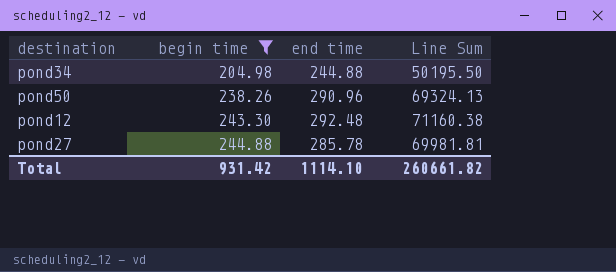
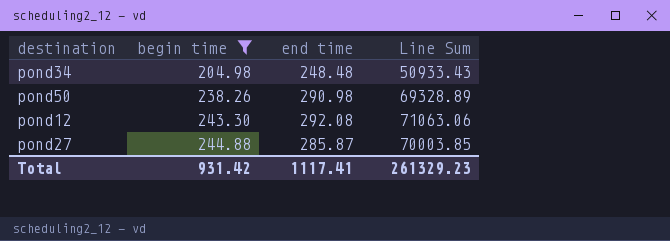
pond34 | end time: 244.88 -> 248.48
pond34 | Line Sum: 50195.50 -> 50933.43
pond50 | end time: 290.96 -> 290.98
pond50 | Line Sum: 69324.13 -> 69328.89
pond12 | end time: 292.48 -> 292.08
pond12 | Line Sum: 71160.38 -> 71063.06
pond27 | end time: 285.78 -> 285.87
pond27 | Line Sum: 69981.81 -> 70003.85
Total | end time: 1114.10 -> 1117.41
Total | Line Sum: 260661.82 -> 261329.23

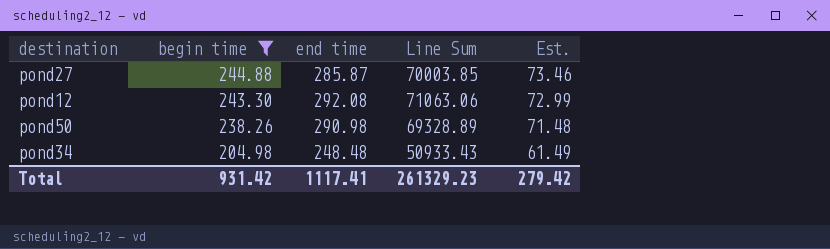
row order: begin time ascending -> begin time descending
column Est. | formula: none -> [begin time] * 0.3

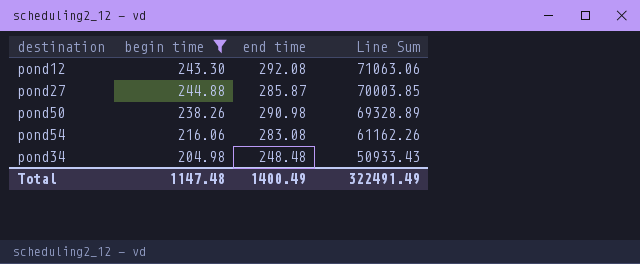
row order: begin time descending -> Line Sum descending
column Est. | formula: [begin time] * 0.3 -> none
row pond54: none -> 216.06 | 283.08 | 61162.26
Total | begin time: 931.42 -> 1147.48
Total | end time: 1117.41 -> 1400.49
Total | Line Sum: 261329.23 -> 322491.49

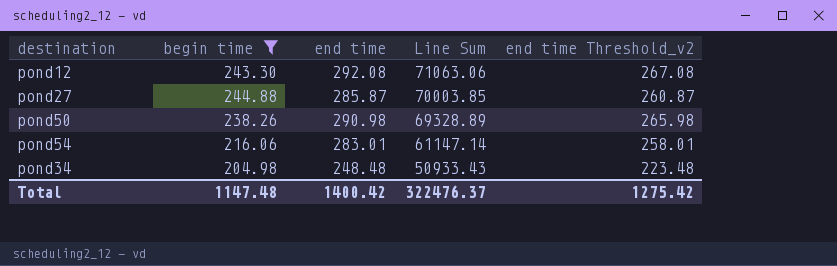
column end time Threshold_v2 | formula: none -> [end time] - 25
pond54 | end time: 283.08 -> 283.01
pond54 | Line Sum: 61162.26 -> 61147.14
Total | end time: 1400.49 -> 1400.42
Total | Line Sum: 322491.49 -> 322476.37

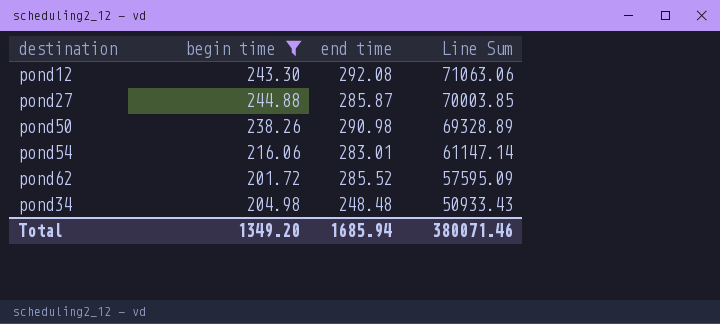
column end time Threshold_v2 | formula: [end time] - 25 -> none
row pond62: none -> 201.72 | 285.52 | 57595.09
Total | begin time: 1147.48 -> 1349.20
Total | end time: 1400.42 -> 1685.94
Total | Line Sum: 322476.37 -> 380071.46

